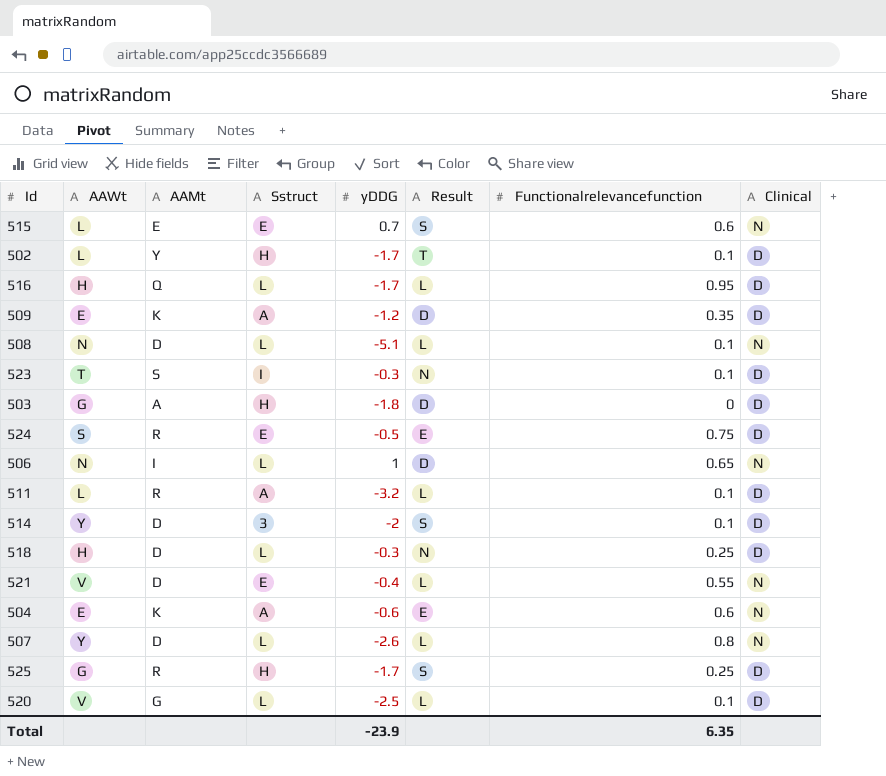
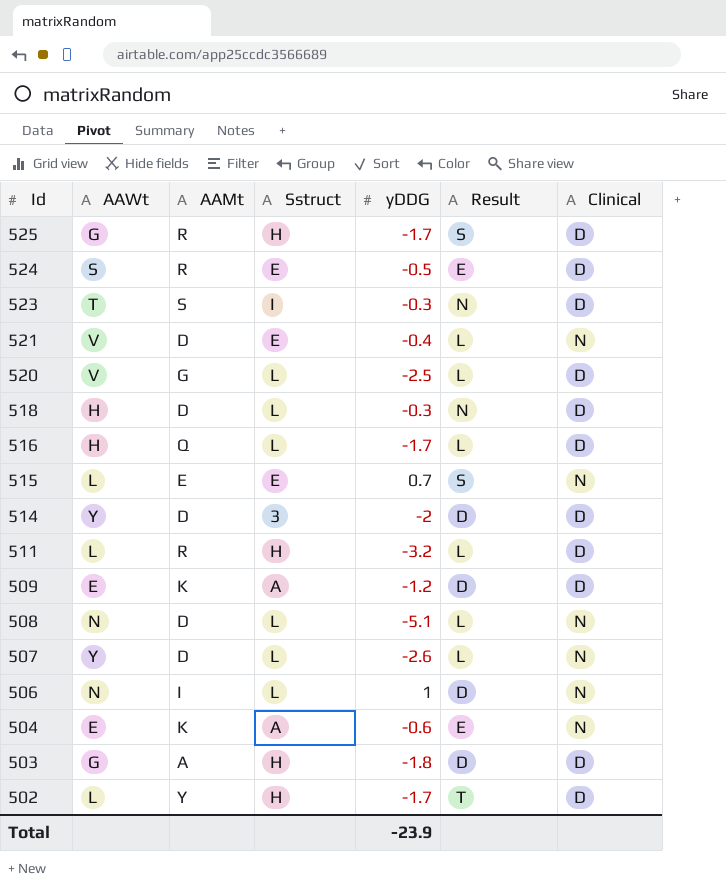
row order: none -> Id descending
column Functionalrelevancefunction | position: 7 -> none
514 | Result: S -> D
511 | Sstruct: A -> H

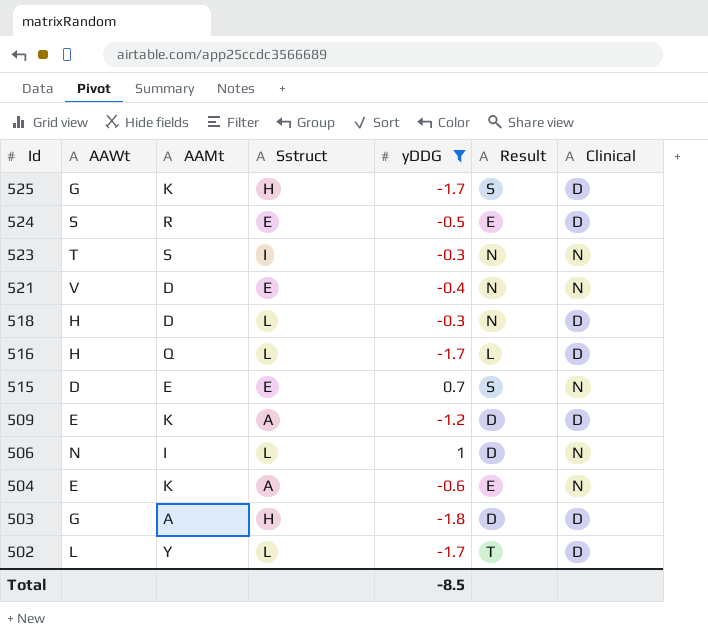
filter: none -> yDDG >= -1.8
525 | AAMt: R -> K
523 | Clinical: D -> N
521 | Result: L -> N
515 | AAWt: L -> D
502 | Sstruct: H -> L
Total | yDDG: -23.9 -> -8.5

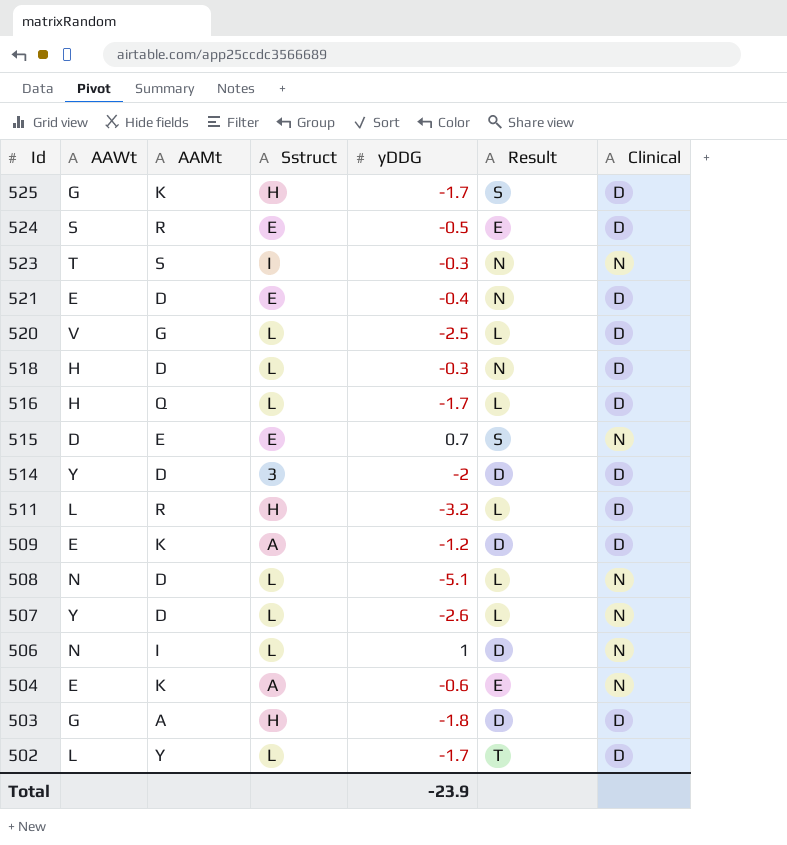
filter: yDDG >= -1.8 -> none
521 | AAWt: V -> E
521 | Clinical: N -> D
Total | yDDG: -8.5 -> -23.9

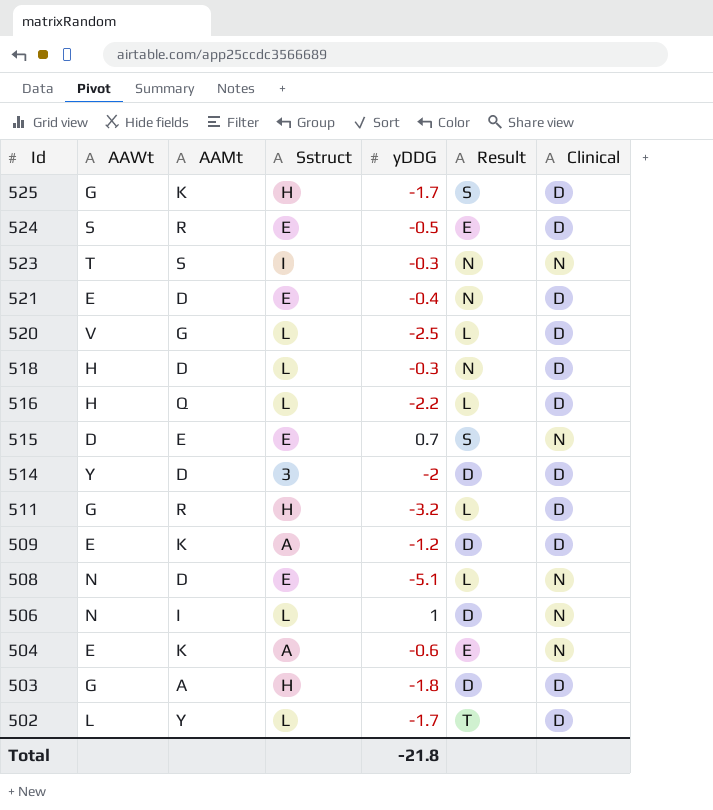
row 507: Y | D | L | -2.6 | L | N -> none
516 | yDDG: -1.7 -> -2.2
511 | AAWt: L -> G
508 | Sstruct: L -> E
Total | yDDG: -23.9 -> -21.8

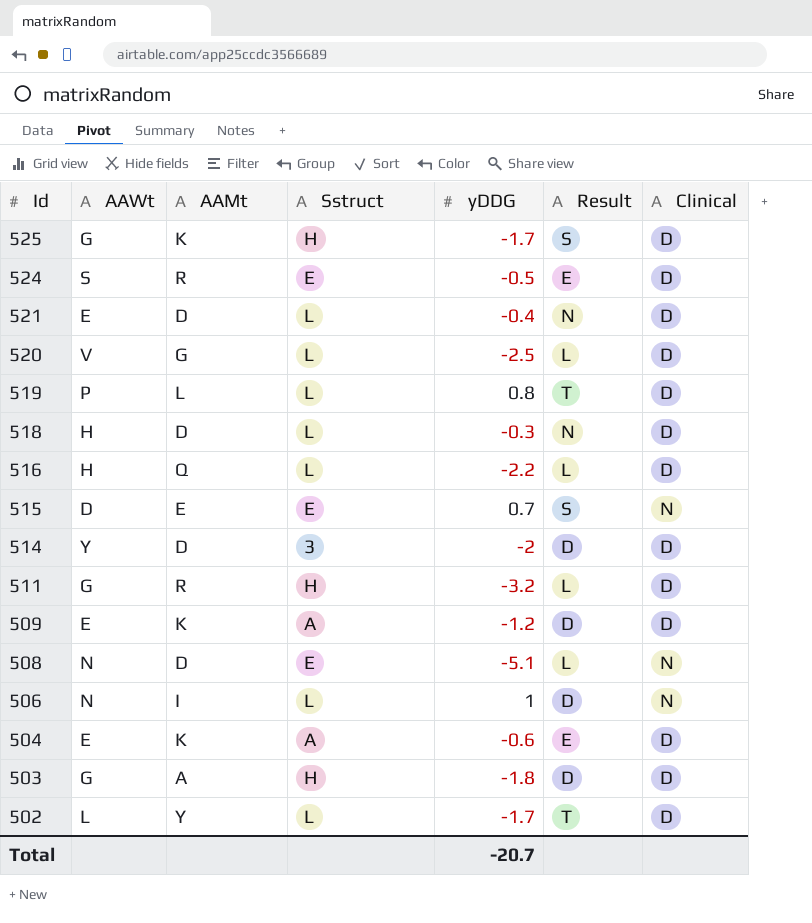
row 523: T | S | I | -0.3 | N | N -> none
521 | Sstruct: E -> L
row 519: none -> P | L | L | 0.8 | T | D
504 | Clinical: N -> D
Total | yDDG: -21.8 -> -20.7

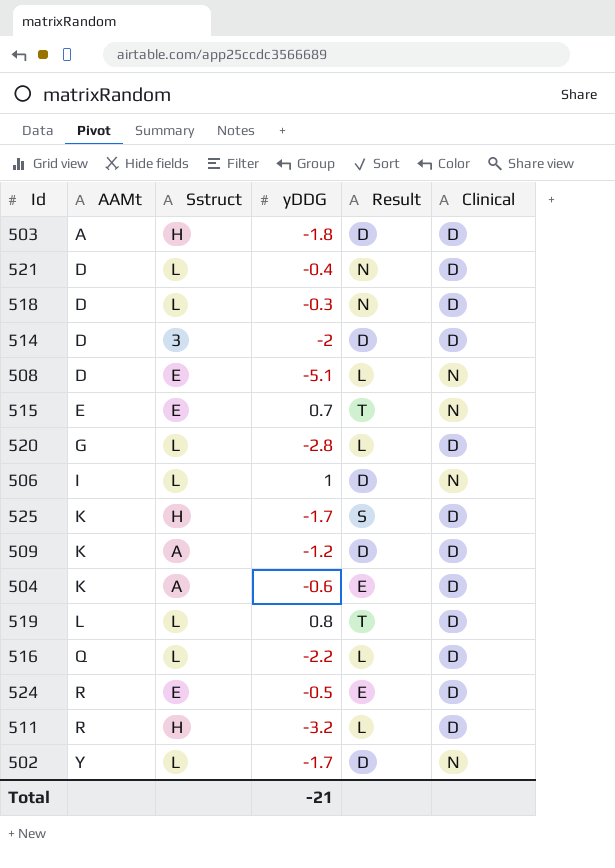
row order: Id descending -> AAMt ascending
column AAWt | position: 2 -> none
515 | Result: S -> T
520 | yDDG: -2.5 -> -2.8
502 | Result: T -> D
502 | Clinical: D -> N
Total | yDDG: -20.7 -> -21

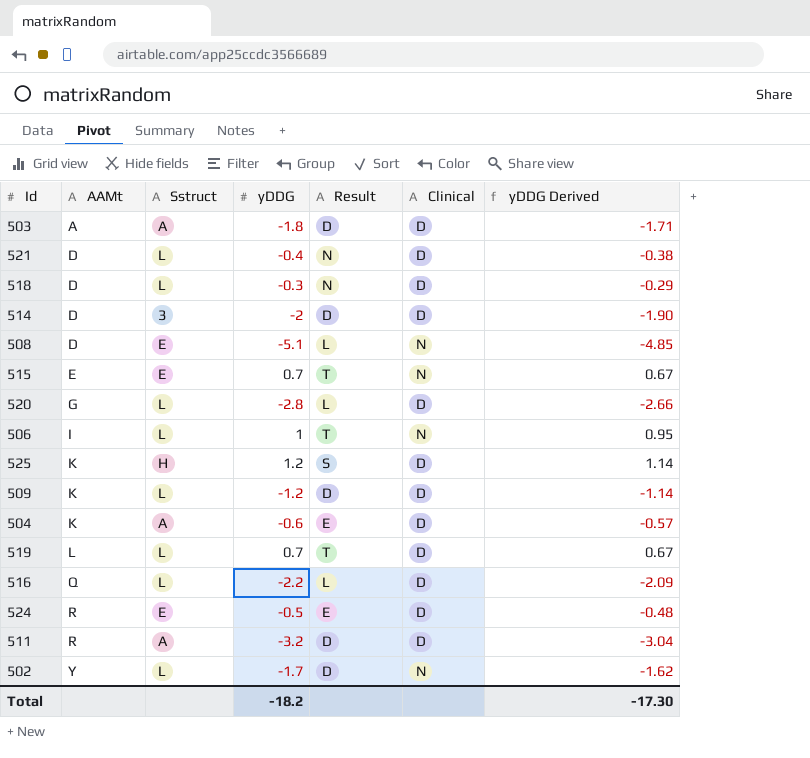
column yDDG Derived | formula: none -> [yDDG] * 0.95
503 | Sstruct: H -> A
506 | Result: D -> T
525 | yDDG: -1.7 -> 1.2
509 | Sstruct: A -> L
519 | yDDG: 0.8 -> 0.7
511 | Sstruct: H -> A
511 | Result: L -> D
Total | yDDG: -21 -> -18.2

